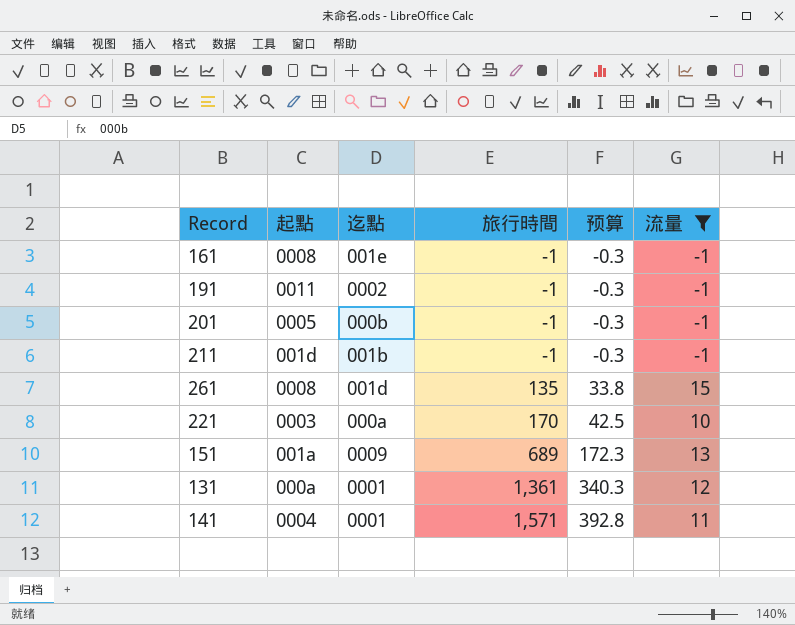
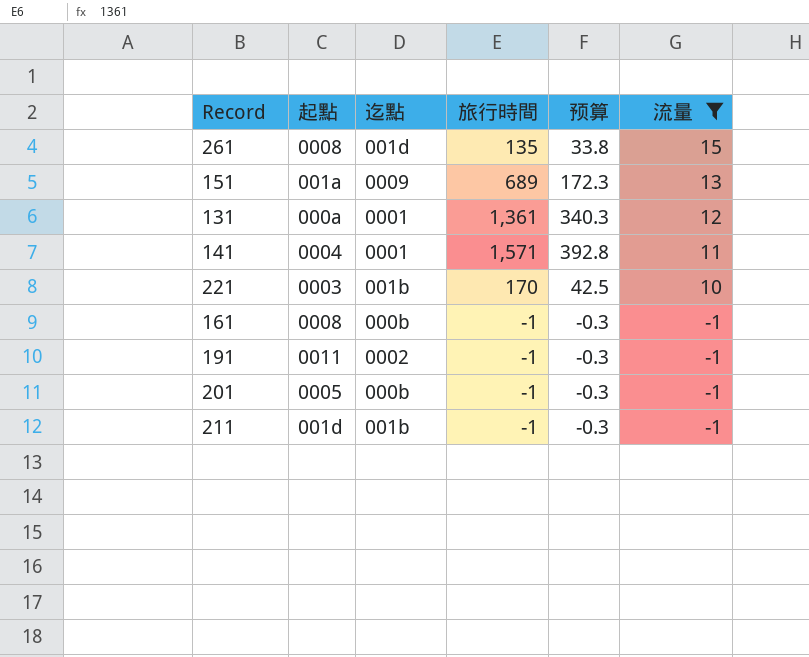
row order: 旅行時間 ascending -> 流量 descending
221 | 迄點: 000a -> 001b
161 | 迄點: 001e -> 000b

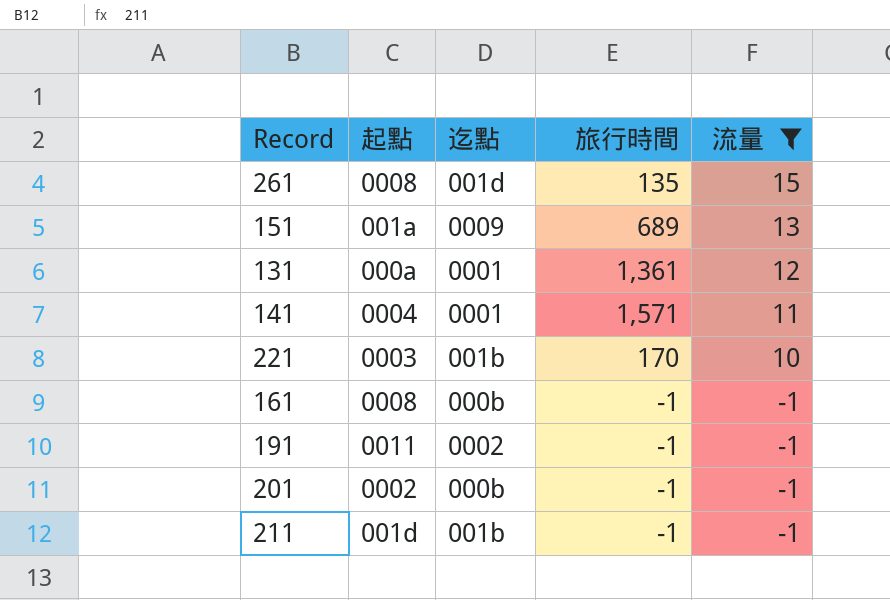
column 预算 | formula: [旅行時間] * 0.25 -> none
201 | 起點: 0005 -> 0002

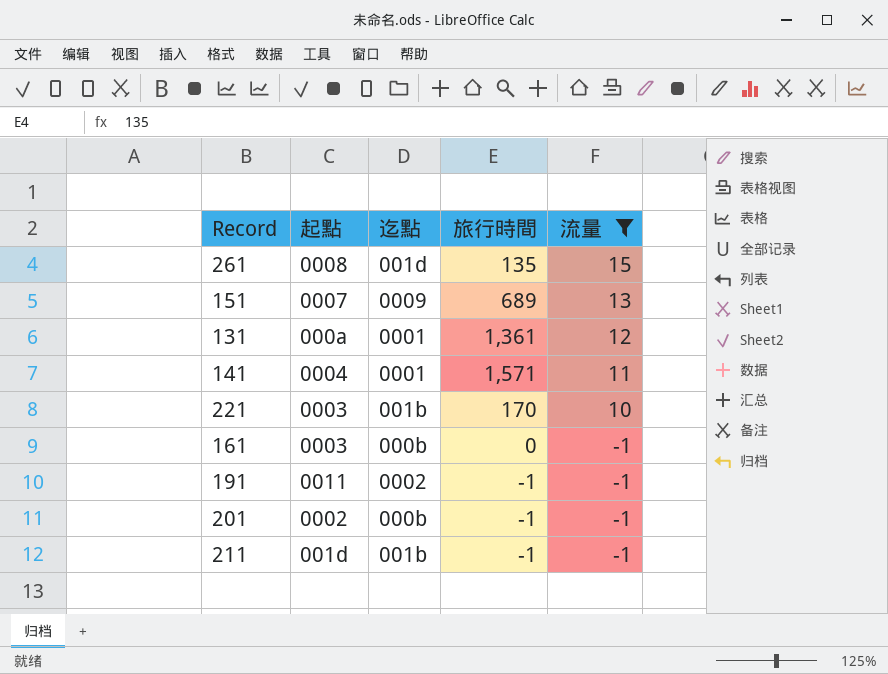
151 | 起點: 001a -> 0007
161 | 起點: 0008 -> 0003
161 | 旅行時間: -1 -> 0

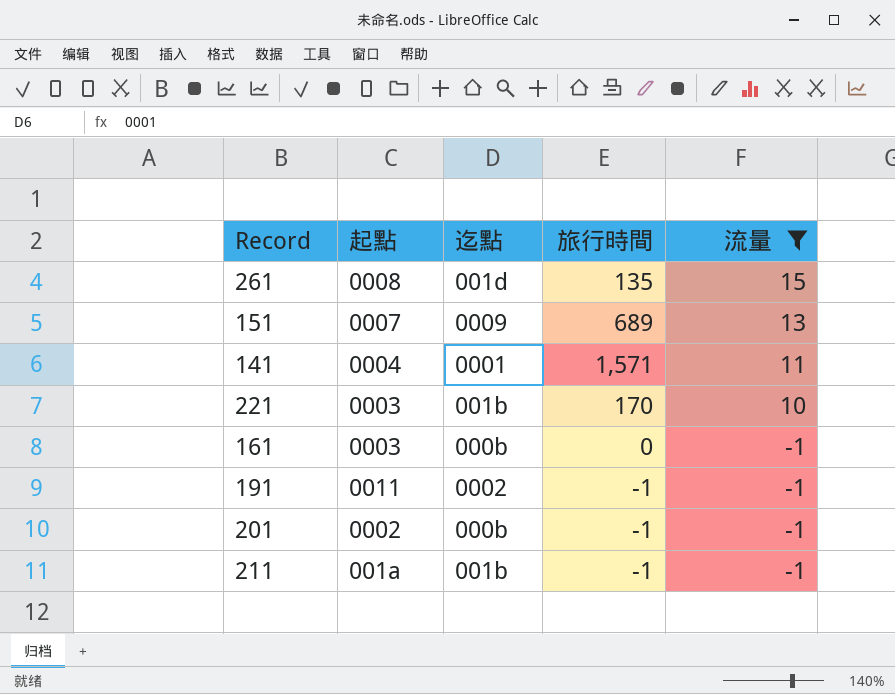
row 131: 000a | 0001 | 1,361 | 12 -> none
211 | 起點: 001d -> 001a

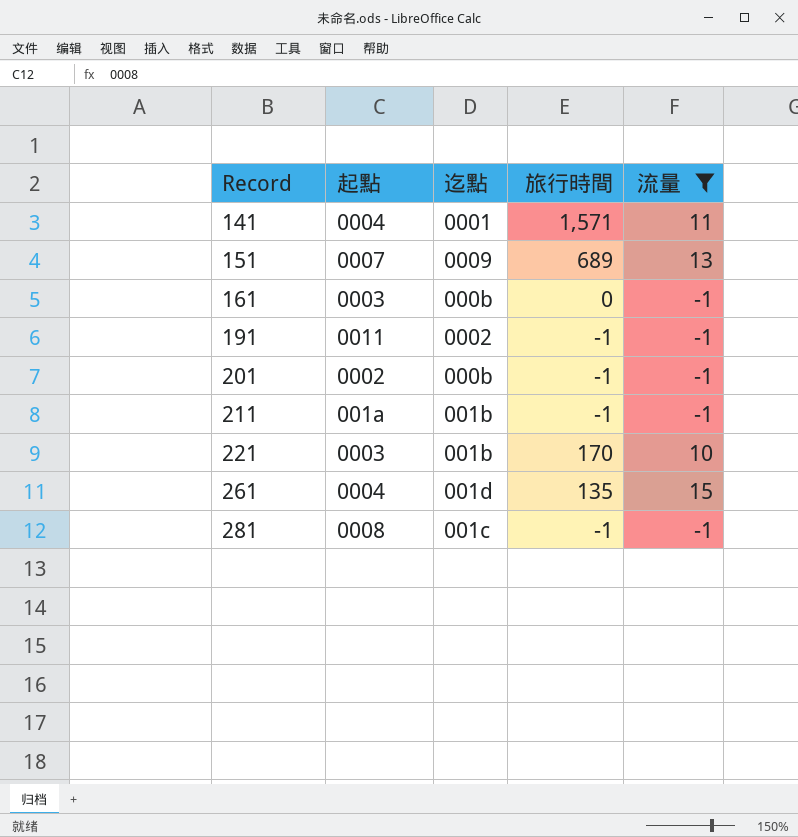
row order: 流量 descending -> Record ascending
261 | 起點: 0008 -> 0004
row 281: none -> 0008 | 001c | -1 | -1

